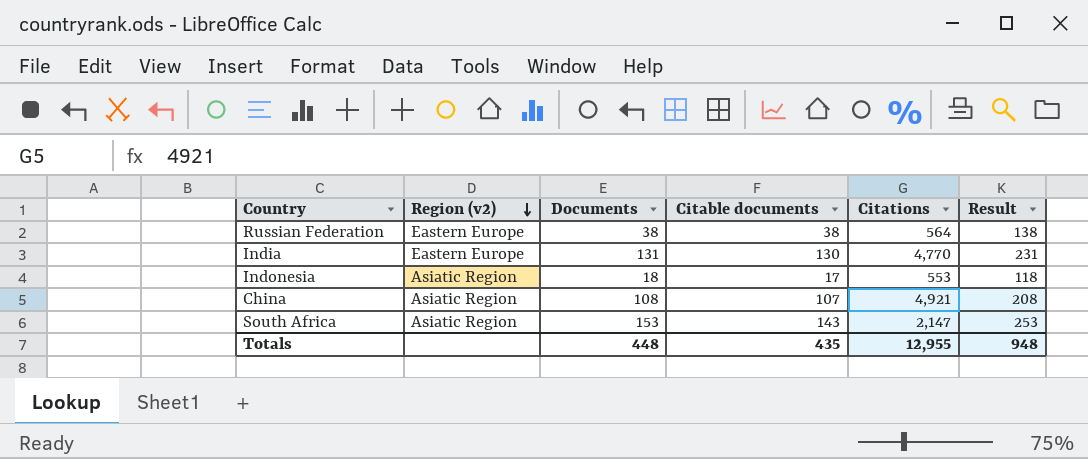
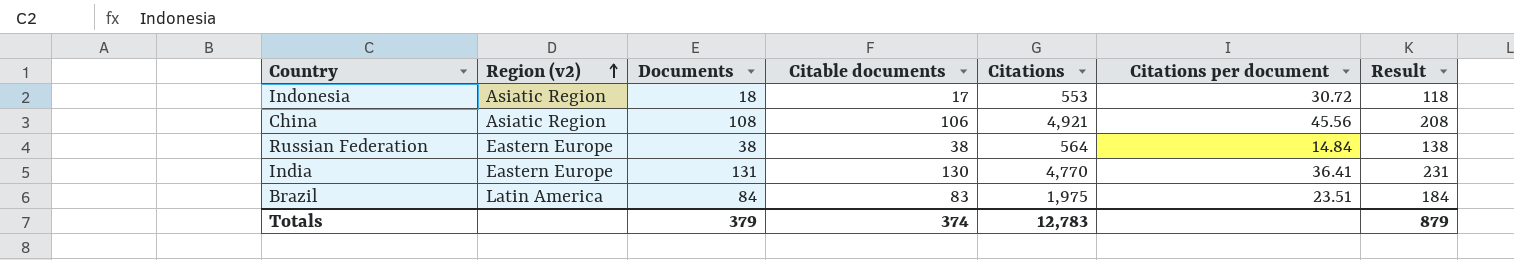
row order: Region (v2) descending -> Region (v2) ascending
column Citations per document | formula: none -> [Citations] / [Documents]
row South Africa: Asiatic Region | 153 | 143 | 2,147 | 253 -> none
China | Citable documents: 107 -> 106
row Brazil: none -> Latin America | 84 | 83 | 1,975 | 23.51 | 184
Totals | Documents: 448 -> 379
Totals | Citable documents: 435 -> 374
Totals | Citations: 12,955 -> 12,783
Totals | Result: 948 -> 879

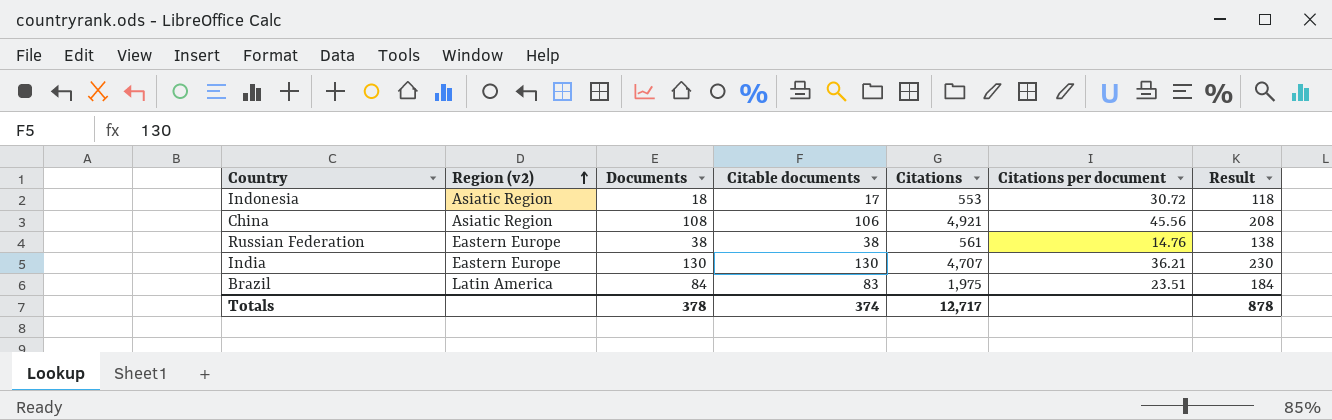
Russian Federation | Citations: 564 -> 561
Russian Federation | Citations per document: 14.84 -> 14.76
India | Documents: 131 -> 130
India | Citations: 4,770 -> 4,707
India | Citations per document: 36.41 -> 36.21
India | Result: 231 -> 230
Totals | Documents: 379 -> 378
Totals | Citations: 12,783 -> 12,717
Totals | Result: 879 -> 878

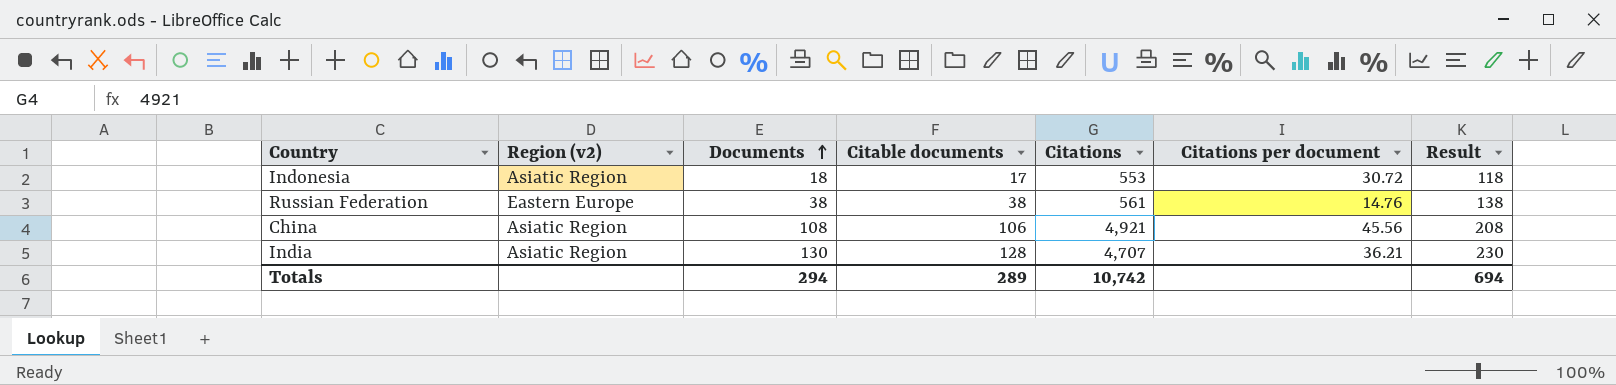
row order: Region (v2) ascending -> Documents ascending
row Brazil: Latin America | 84 | 83 | 1,975 | 23.51 | 184 -> none
India | Region (v2): Eastern Europe -> Asiatic Region
India | Citable documents: 130 -> 128
Totals | Documents: 378 -> 294
Totals | Citable documents: 374 -> 289
Totals | Citations: 12,717 -> 10,742
Totals | Result: 878 -> 694

